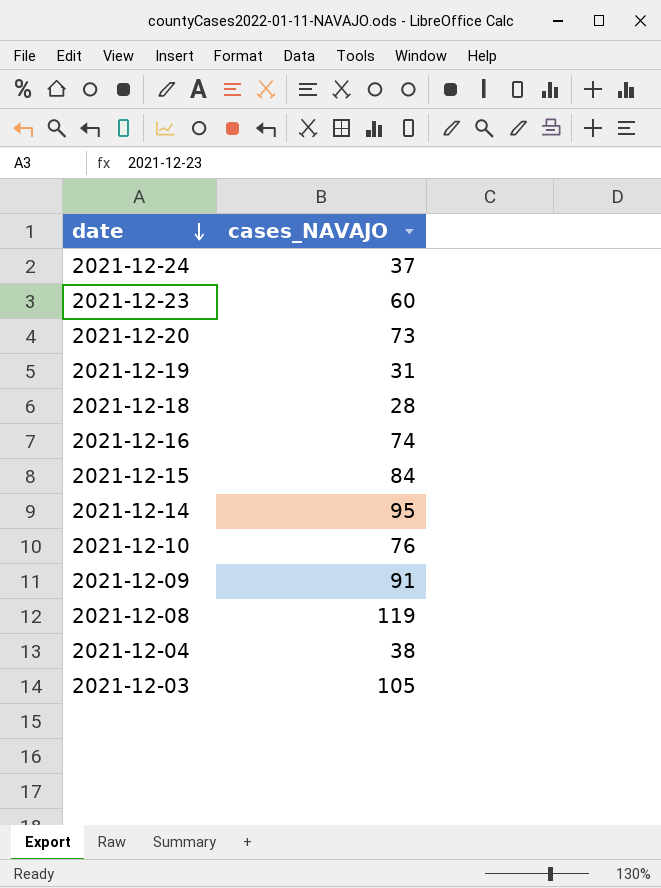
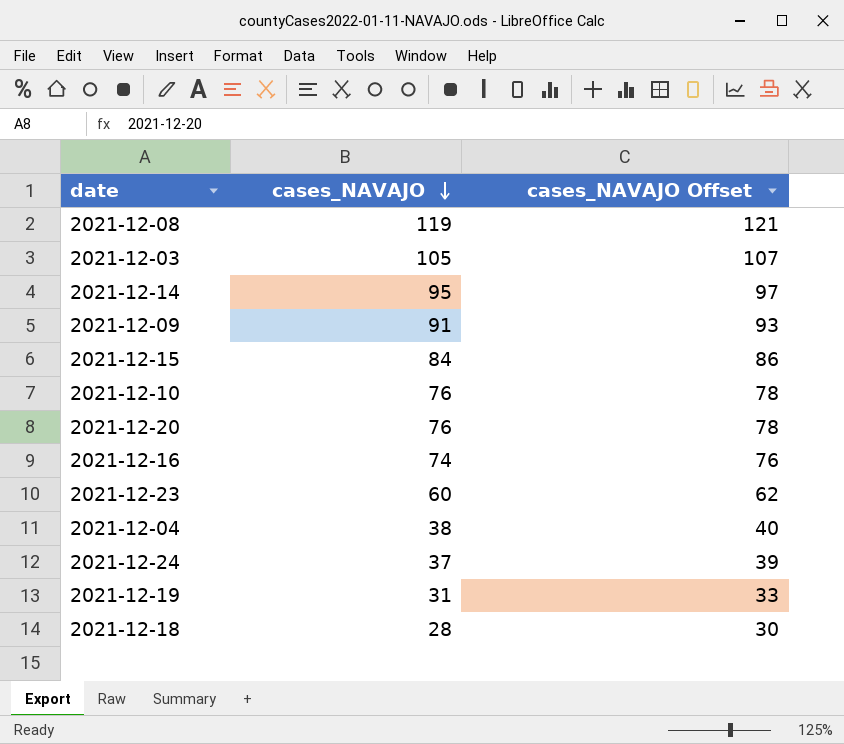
row order: date descending -> cases_NAVAJO descending
column cases_NAVAJO Offset | formula: none -> [cases_NAVAJO] + 2
2021-12-20 | cases_NAVAJO: 73 -> 76

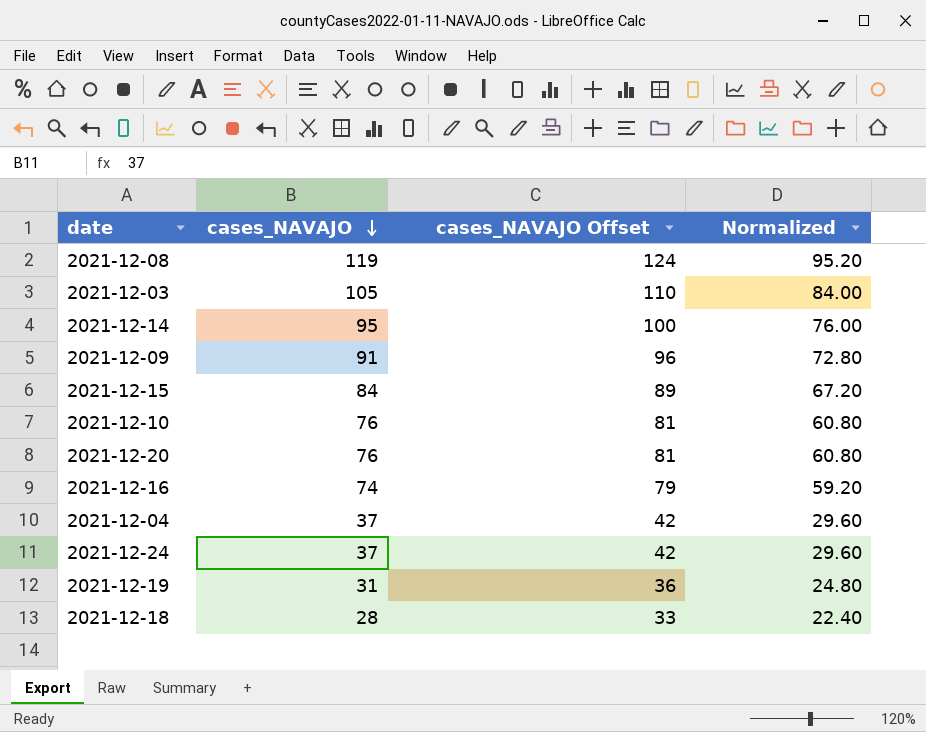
column cases_NAVAJO Offset | formula: [cases_NAVAJO] + 2 -> [cases_NAVAJO] + 5
column Normalized | formula: none -> [cases_NAVAJO] * 0.8
row 2021-12-23: 60 | 62 -> none
2021-12-04 | cases_NAVAJO: 38 -> 37

